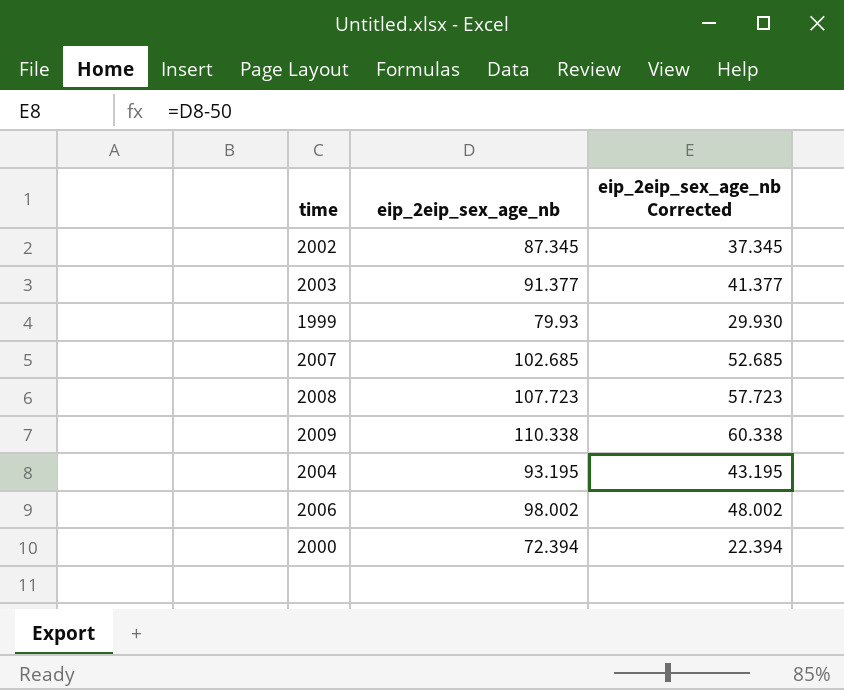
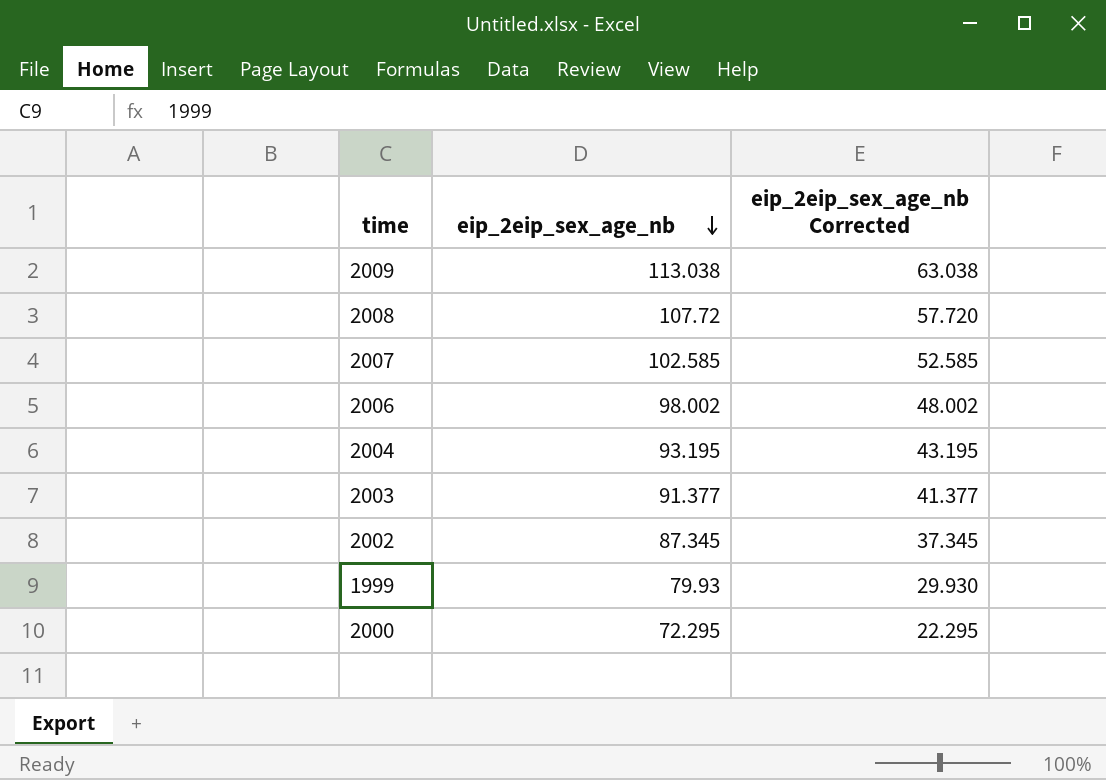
row order: none -> eip_2eip_sex_age_nb descending
2009 | eip_2eip_sex_age_nb: 110.338 -> 113.038
2009 | eip_2eip_sex_age_nb Corrected: 60.338 -> 63.038
2008 | eip_2eip_sex_age_nb: 107.723 -> 107.72
2008 | eip_2eip_sex_age_nb Corrected: 57.723 -> 57.720
2007 | eip_2eip_sex_age_nb: 102.685 -> 102.585
2007 | eip_2eip_sex_age_nb Corrected: 52.685 -> 52.585
2000 | eip_2eip_sex_age_nb: 72.394 -> 72.295
2000 | eip_2eip_sex_age_nb Corrected: 22.394 -> 22.295

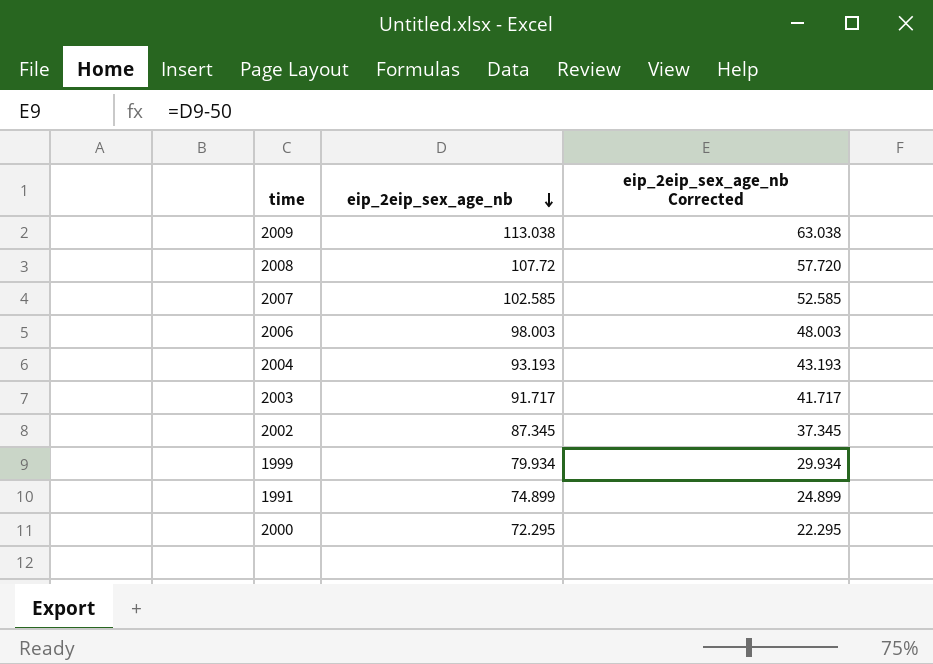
2006 | eip_2eip_sex_age_nb: 98.002 -> 98.003
2006 | eip_2eip_sex_age_nb Corrected: 48.002 -> 48.003
2004 | eip_2eip_sex_age_nb: 93.195 -> 93.193
2004 | eip_2eip_sex_age_nb Corrected: 43.195 -> 43.193
2003 | eip_2eip_sex_age_nb: 91.377 -> 91.717
2003 | eip_2eip_sex_age_nb Corrected: 41.377 -> 41.717
1999 | eip_2eip_sex_age_nb: 79.93 -> 79.934
1999 | eip_2eip_sex_age_nb Corrected: 29.930 -> 29.934
row 1991: none -> 74.899 | 24.899

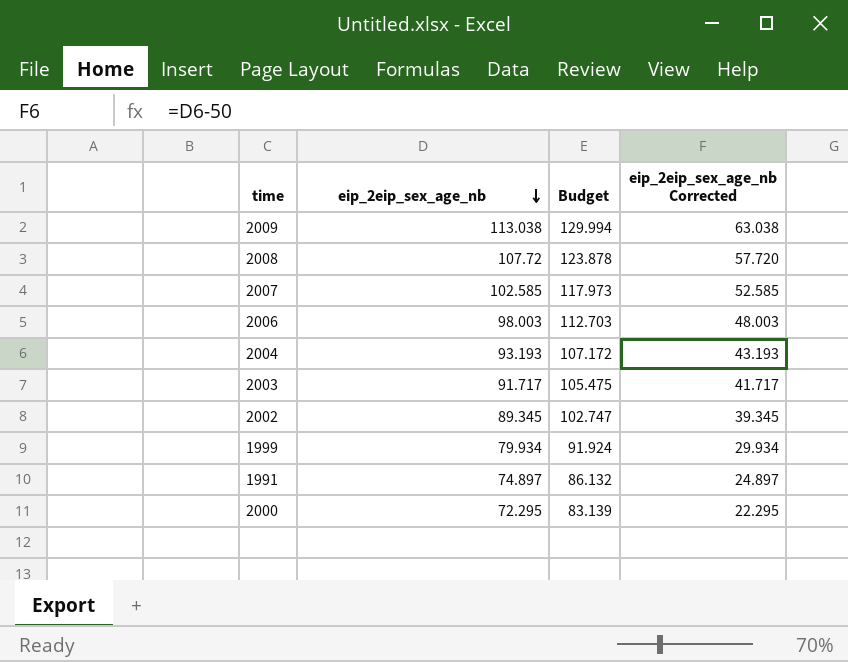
column Budget | formula: none -> [eip_2eip_sex_age_nb] * 1.15
2002 | eip_2eip_sex_age_nb: 87.345 -> 89.345
2002 | eip_2eip_sex_age_nb Corrected: 37.345 -> 39.345
1991 | eip_2eip_sex_age_nb: 74.899 -> 74.897
1991 | eip_2eip_sex_age_nb Corrected: 24.899 -> 24.897

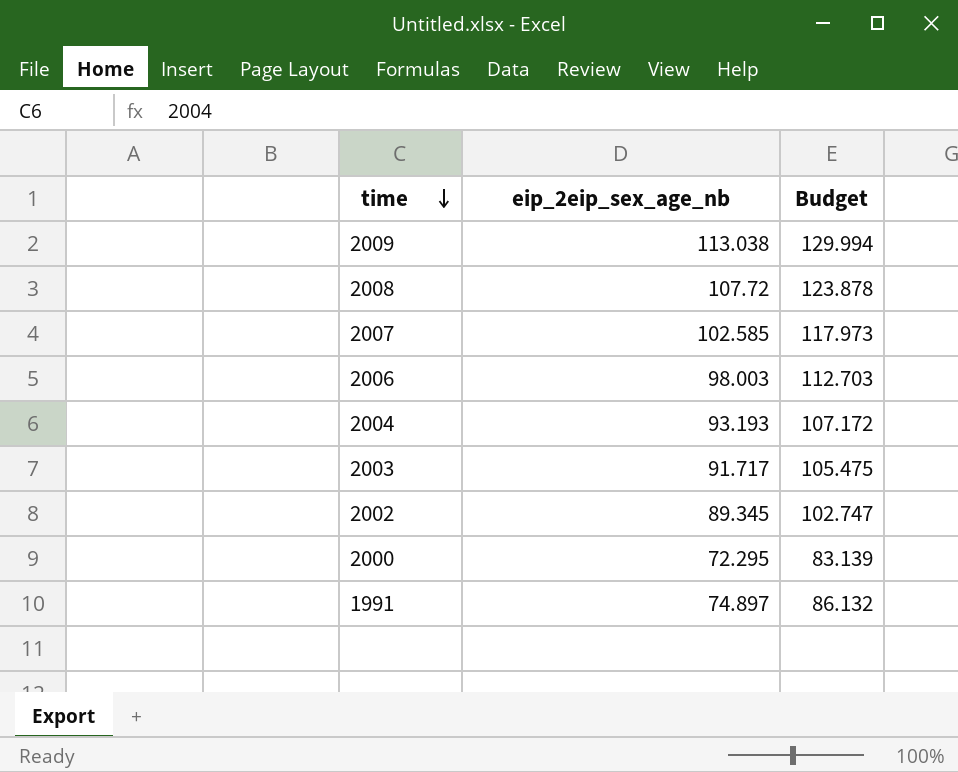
row order: eip_2eip_sex_age_nb descending -> time descending
column eip_2eip_sex_age_nb Corrected | formula: [eip_2eip_sex_age_nb] - 50 -> none
row 1999: 79.934 | 91.924 | 29.934 -> none

